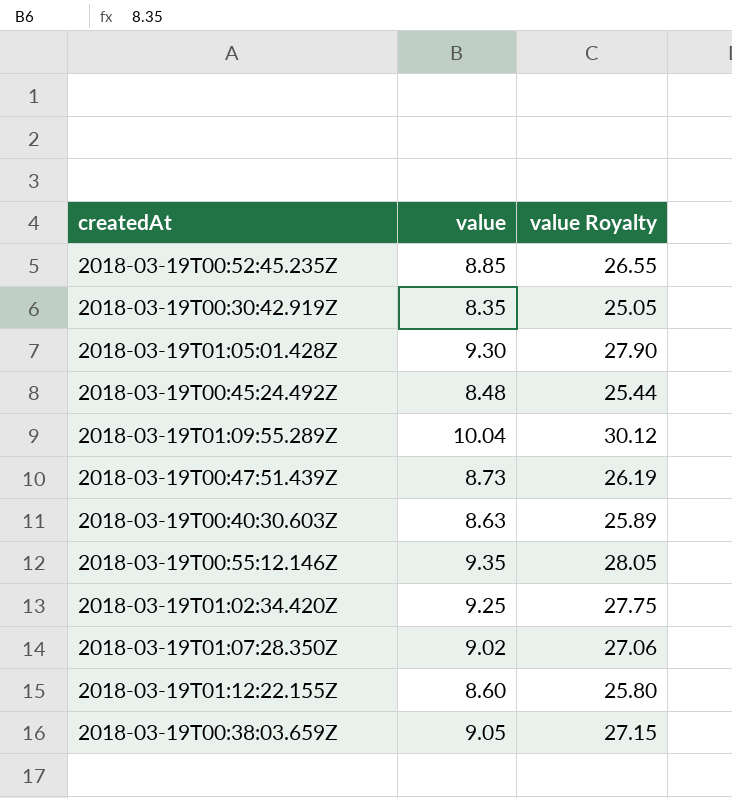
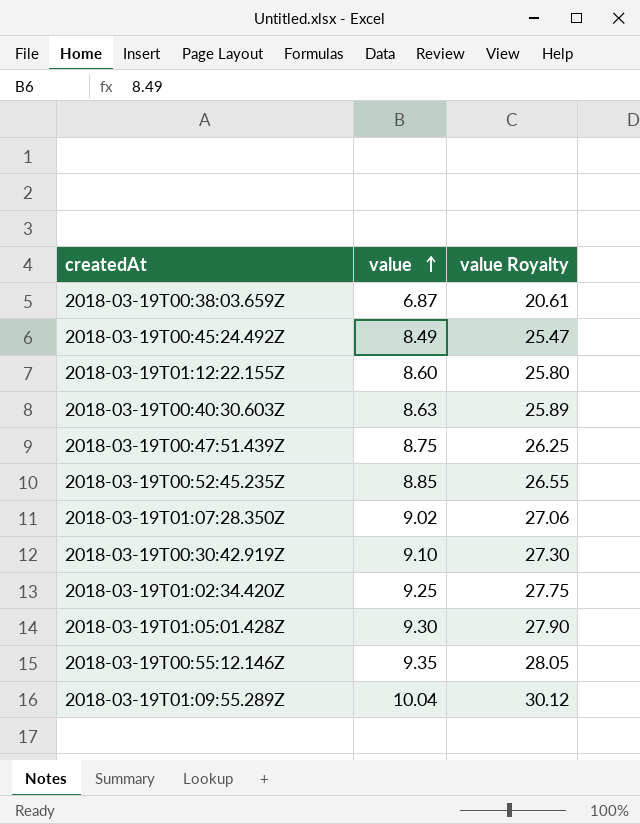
row order: none -> value ascending
2018-03-19T00:38:03.659Z | value: 9.05 -> 6.87
2018-03-19T00:38:03.659Z | value Royalty: 27.15 -> 20.61
2018-03-19T00:45:24.492Z | value: 8.48 -> 8.49
2018-03-19T00:45:24.492Z | value Royalty: 25.44 -> 25.47
2018-03-19T00:47:51.439Z | value: 8.73 -> 8.75
2018-03-19T00:47:51.439Z | value Royalty: 26.19 -> 26.25
2018-03-19T00:30:42.919Z | value: 8.35 -> 9.10
2018-03-19T00:30:42.919Z | value Royalty: 25.05 -> 27.30

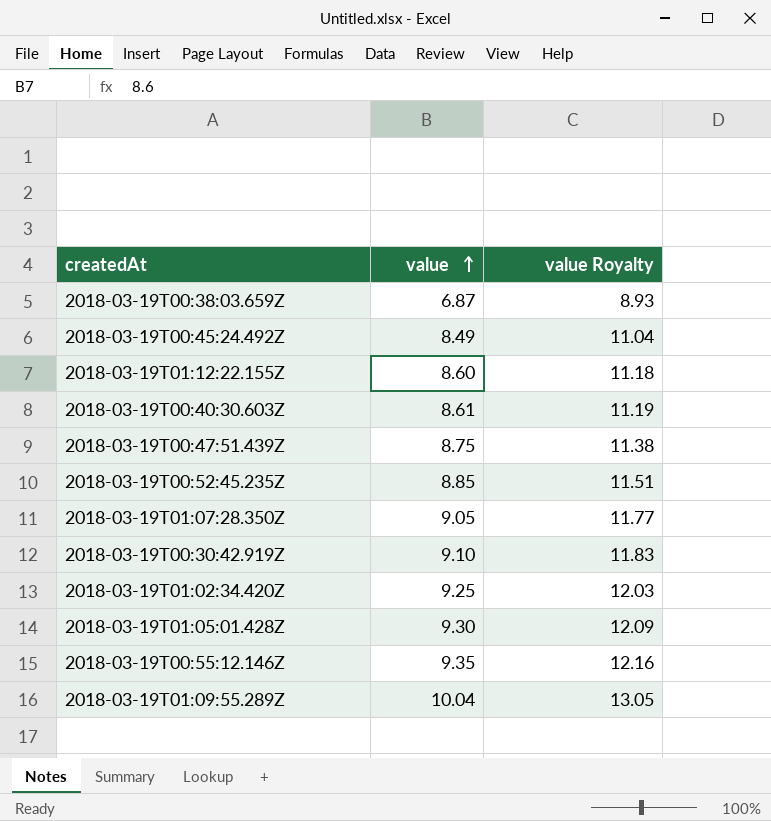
column value Royalty | formula: [value] * 3 -> [value] * 1.3
2018-03-19T00:40:30.603Z | value: 8.63 -> 8.61
2018-03-19T01:07:28.350Z | value: 9.02 -> 9.05

